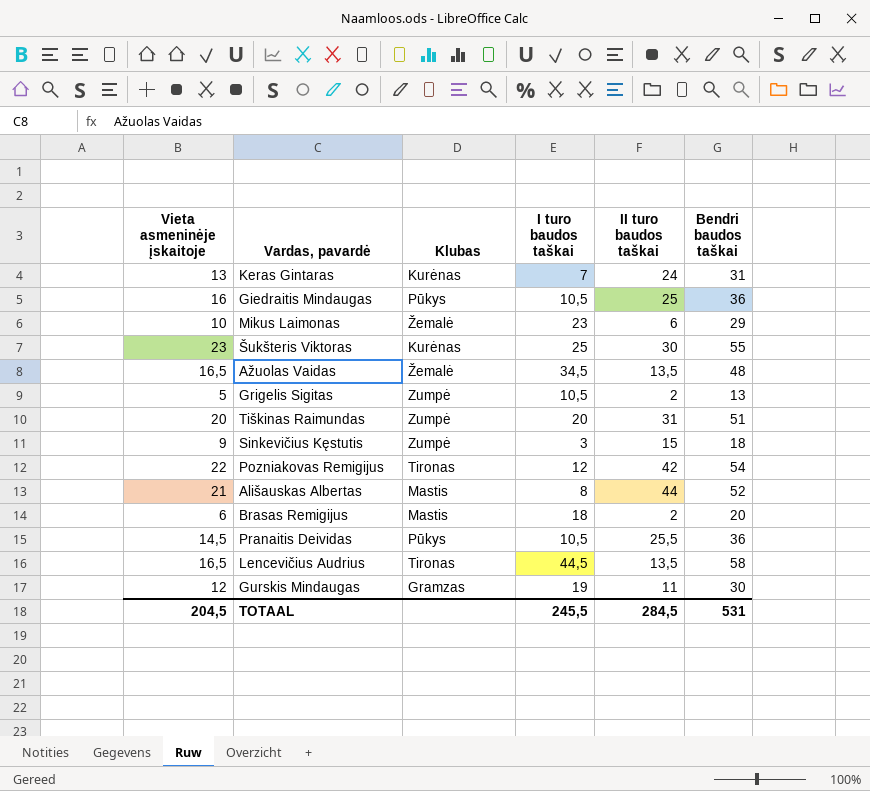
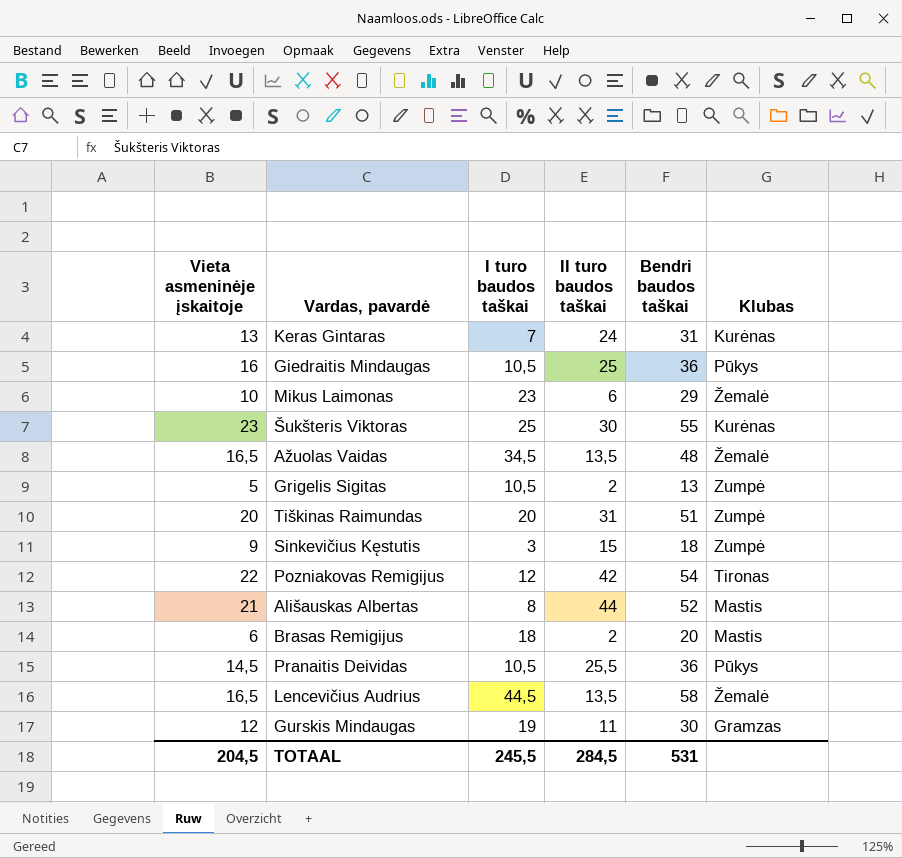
column Klubas | position: 3 -> 6
Lencevičius Audrius | Klubas: Tironas -> Žemalė

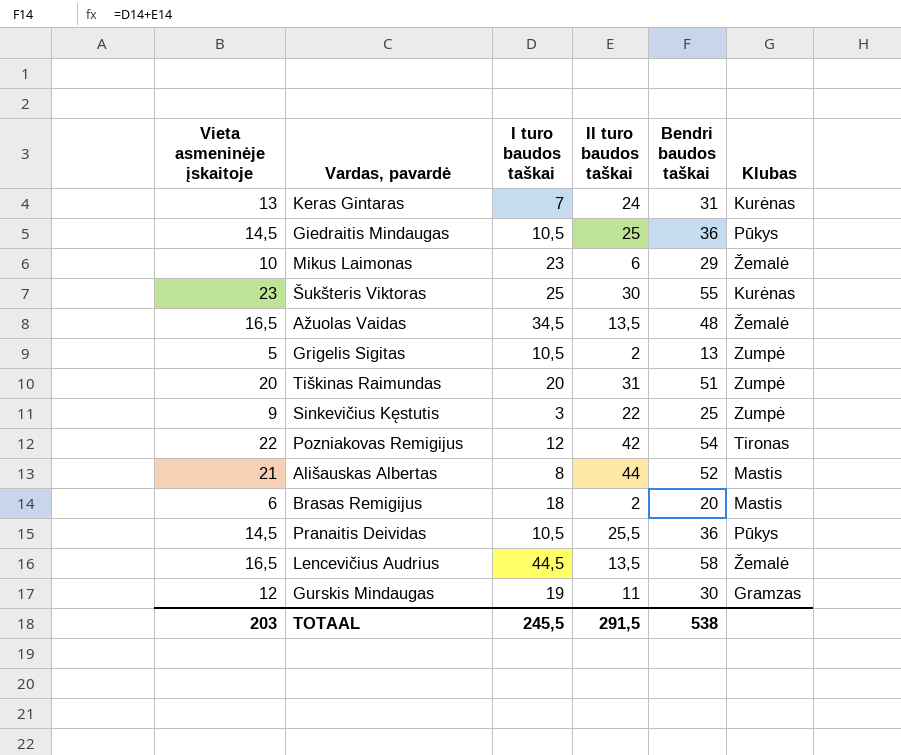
Giedraitis Mindaugas | Vieta asmeninėje įskaitoje: 16 -> 14,5
Sinkevičius Kęstutis | II turo baudos taškai: 15 -> 22
Sinkevičius Kęstutis | Bendri baudos taškai: 18 -> 25
TOTAAL | Vieta asmeninėje įskaitoje: 204,5 -> 203
TOTAAL | II turo baudos taškai: 284,5 -> 291,5
TOTAAL | Bendri baudos taškai: 531 -> 538

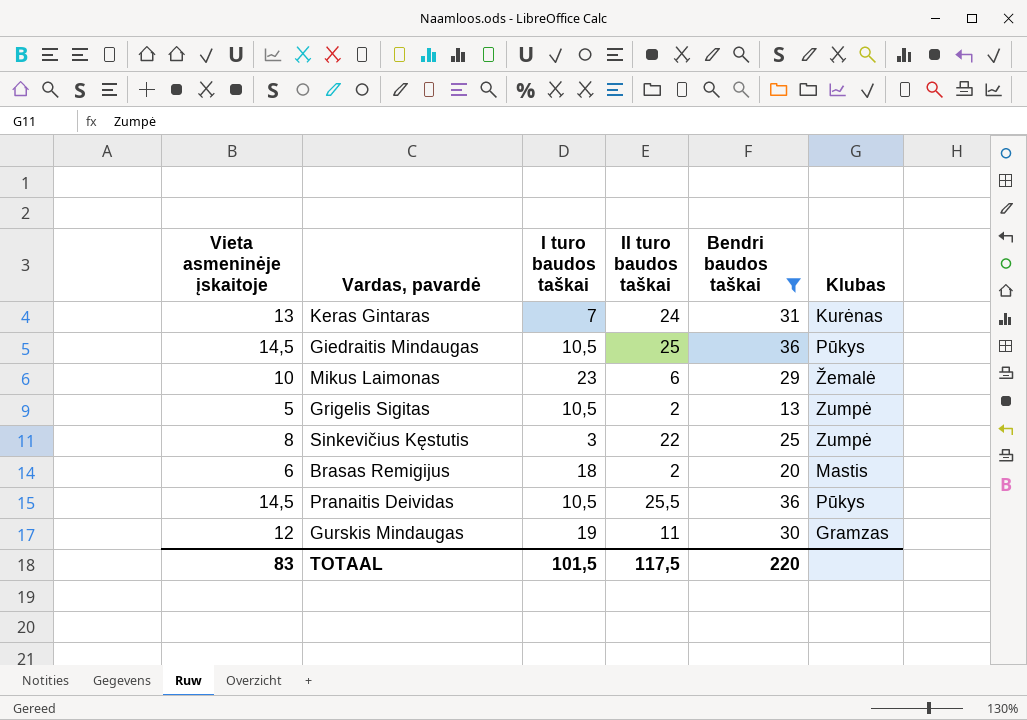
filter: none -> Bendri baudos taškai <= 36
Sinkevičius Kęstutis | Vieta asmeninėje įskaitoje: 9 -> 8
TOTAAL | Vieta asmeninėje įskaitoje: 203 -> 83
TOTAAL | I turo baudos taškai: 245,5 -> 101,5
TOTAAL | II turo baudos taškai: 291,5 -> 117,5
TOTAAL | Bendri baudos taškai: 538 -> 220

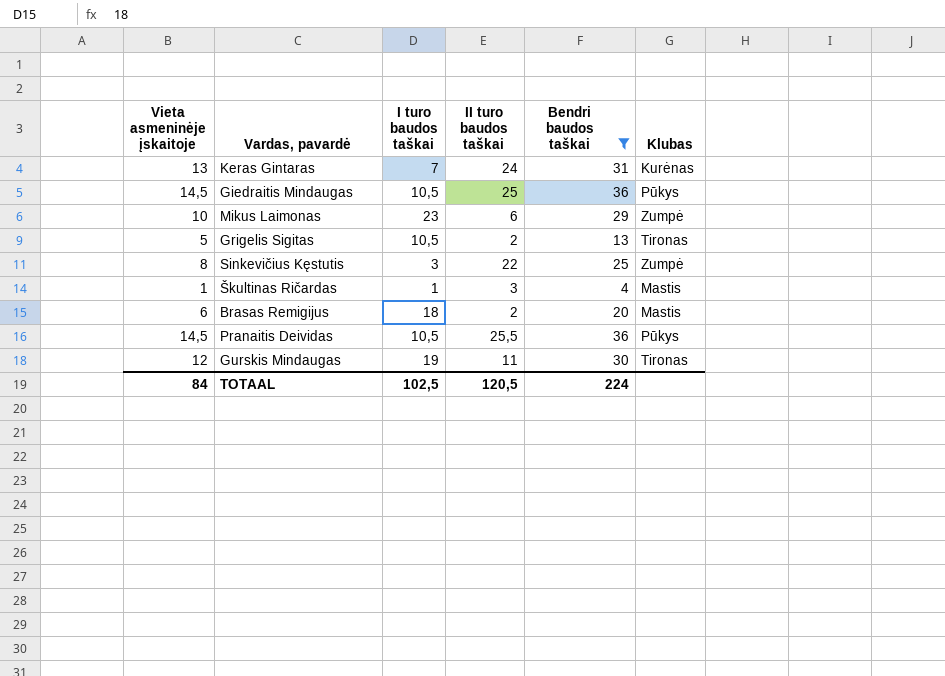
Mikus Laimonas | Klubas: Žemalė -> Zumpė
Grigelis Sigitas | Klubas: Zumpė -> Tironas
row Škultinas Ričardas: none -> 1 | 1 | 3 | 4 | Mastis
Gurskis Mindaugas | Klubas: Gramzas -> Tironas
TOTAAL | Vieta asmeninėje įskaitoje: 83 -> 84
TOTAAL | I turo baudos taškai: 101,5 -> 102,5
TOTAAL | II turo baudos taškai: 117,5 -> 120,5
TOTAAL | Bendri baudos taškai: 220 -> 224

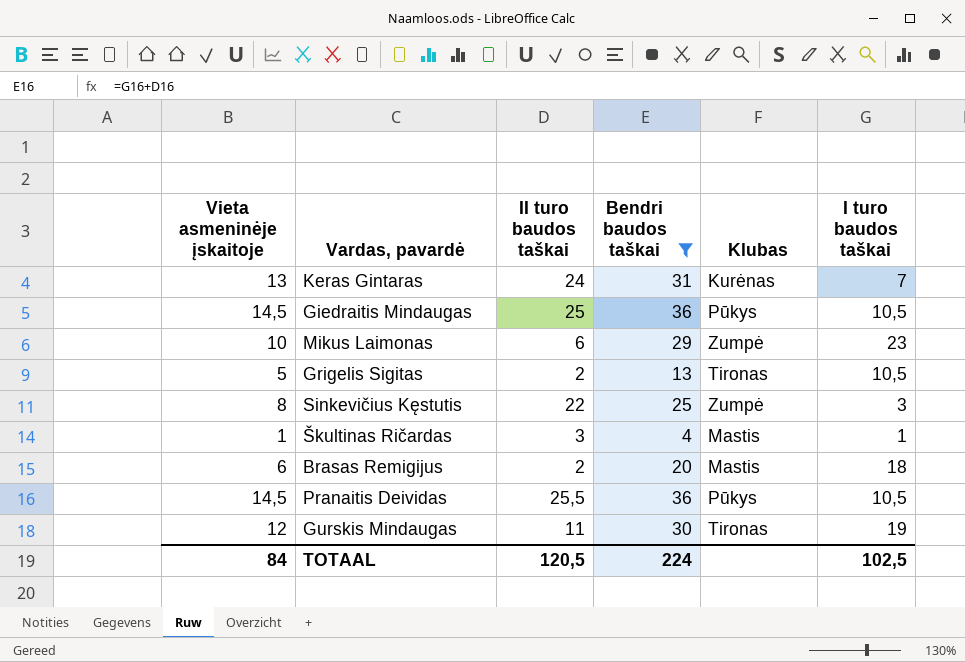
column I turo baudos taškai | position: 3 -> 6

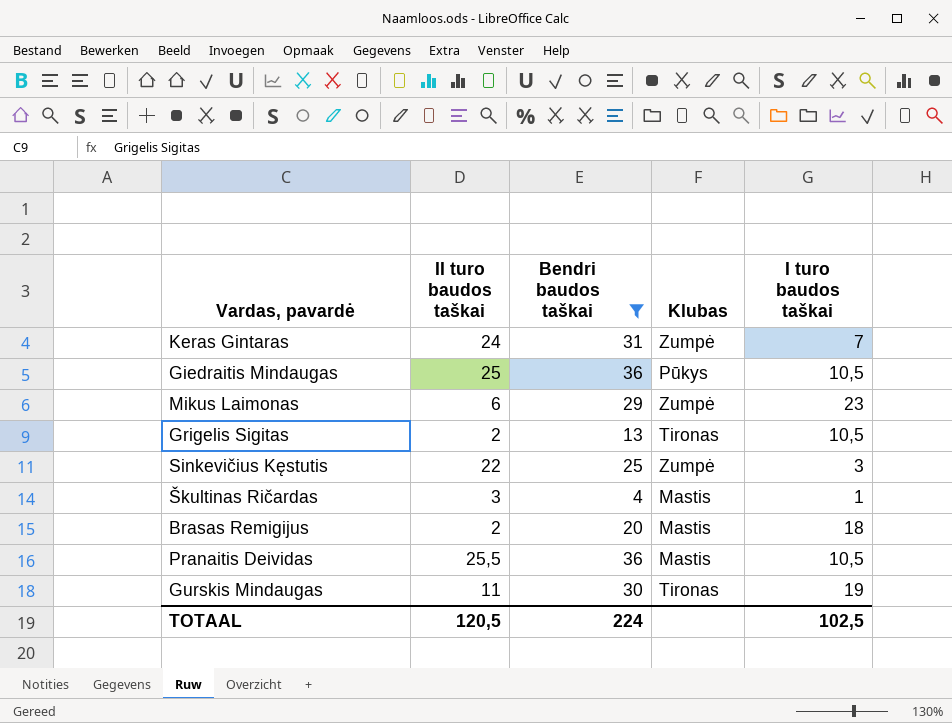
column Vieta asmeninėje įskaitoje | position: 1 -> none
Keras Gintaras | Klubas: Kurėnas -> Zumpė
Pranaitis Deividas | Klubas: Pūkys -> Mastis

